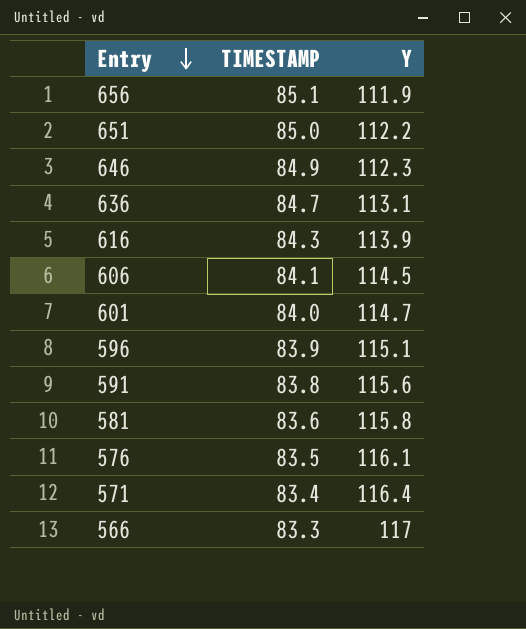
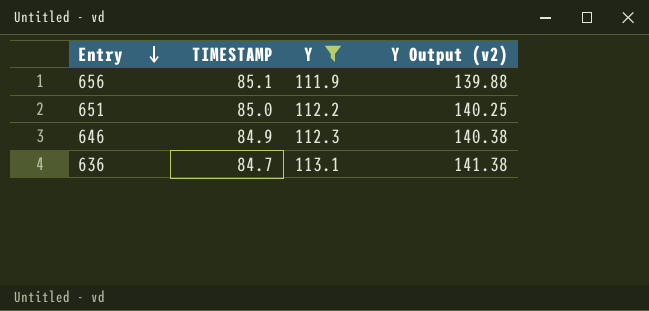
filter: none -> Y <= 113.1
column Y Output (v2) | formula: none -> [Y] * 1.25

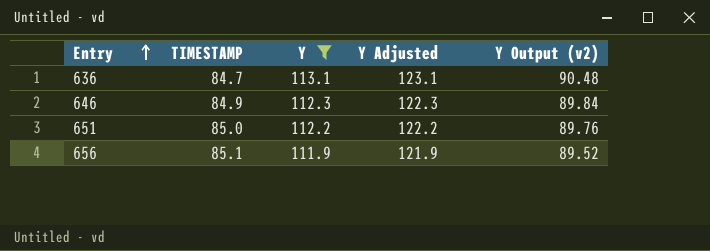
row order: Entry descending -> Entry ascending
column Y Adjusted | formula: none -> [Y] + 10
column Y Output (v2) | formula: [Y] * 1.25 -> [Y] * 0.8

